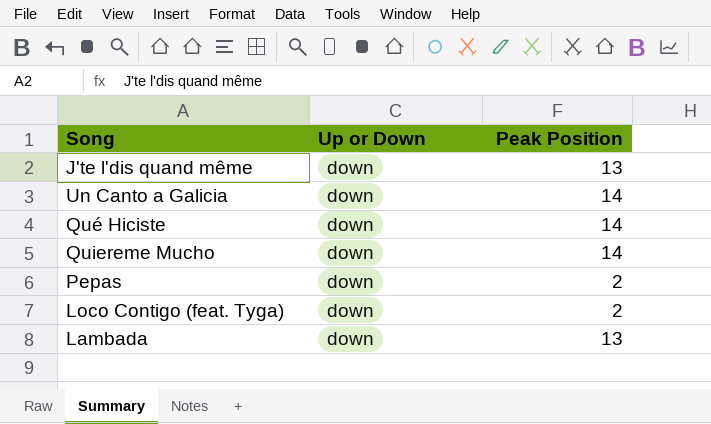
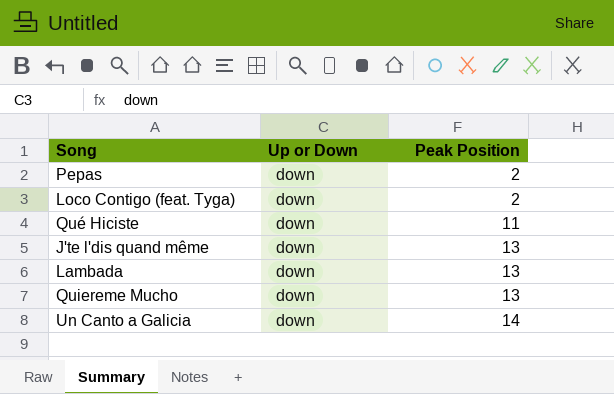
row order: none -> Peak Position ascending
Qué Hiciste | Peak Position: 14 -> 11
Quiereme Mucho | Peak Position: 14 -> 13

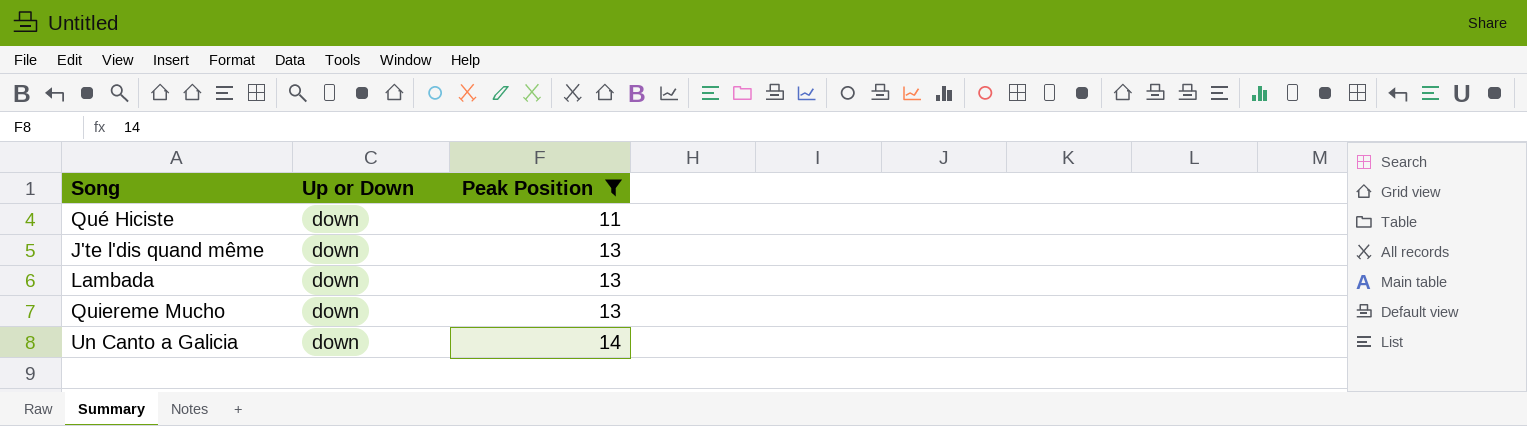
filter: none -> Peak Position != 2

